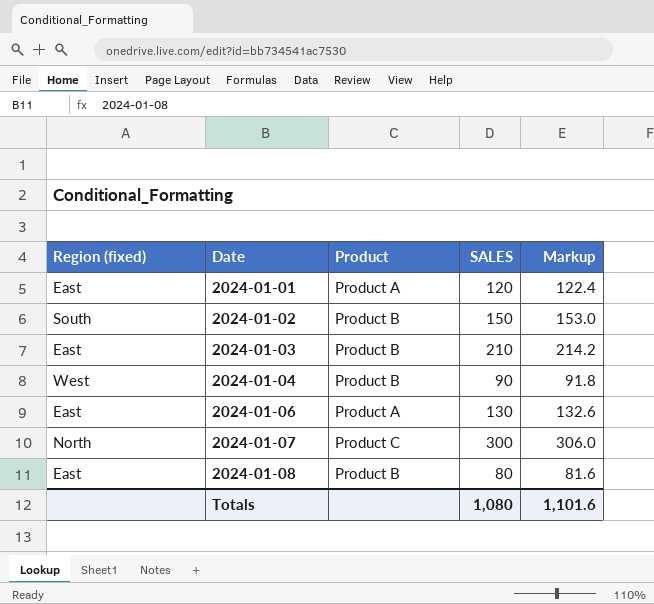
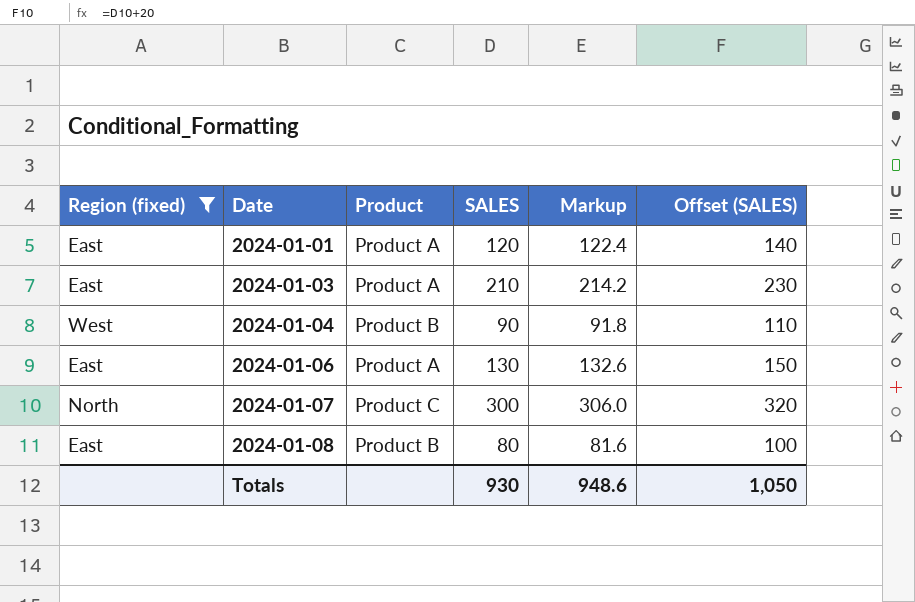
filter: none -> Region (fixed) != South
column Offset (SALES) | formula: none -> [SALES] + 20
2024-01-03 | Product: Product B -> Product A
Totals | SALES: 1,080 -> 930
Totals | Markup: 1,101.6 -> 948.6

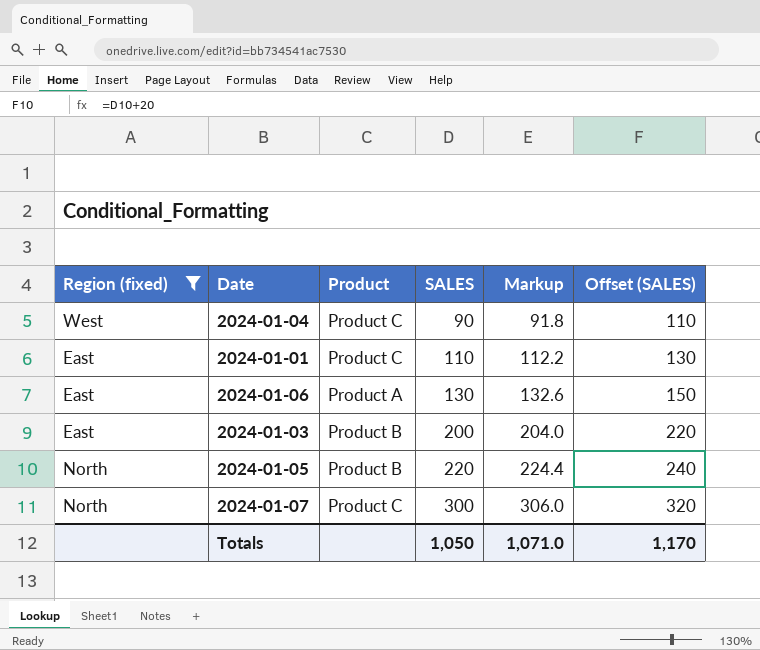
row order: Date ascending -> SALES ascending
row 2024-01-08: East | Product B | 80 | 81.6 | 100 -> none
2024-01-04 | Product: Product B -> Product C
2024-01-01 | Product: Product A -> Product C
2024-01-01 | SALES: 120 -> 110
2024-01-01 | Markup: 122.4 -> 112.2
2024-01-01 | Offset (SALES): 140 -> 130
2024-01-03 | Product: Product A -> Product B
2024-01-03 | SALES: 210 -> 200
2024-01-03 | Markup: 214.2 -> 204.0
2024-01-03 | Offset (SALES): 230 -> 220
row 2024-01-05: none -> North | Product B | 220 | 224.4 | 240
Totals | SALES: 930 -> 1,050
Totals | Markup: 948.6 -> 1,071.0
Totals | Offset (SALES): 1,050 -> 1,170

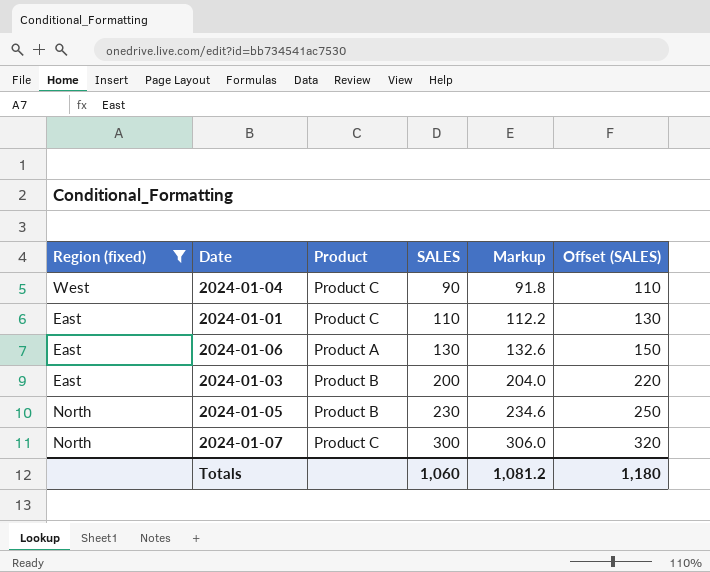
2024-01-05 | SALES: 220 -> 230
2024-01-05 | Markup: 224.4 -> 234.6
2024-01-05 | Offset (SALES): 240 -> 250
Totals | SALES: 1,050 -> 1,060
Totals | Markup: 1,071.0 -> 1,081.2
Totals | Offset (SALES): 1,170 -> 1,180

